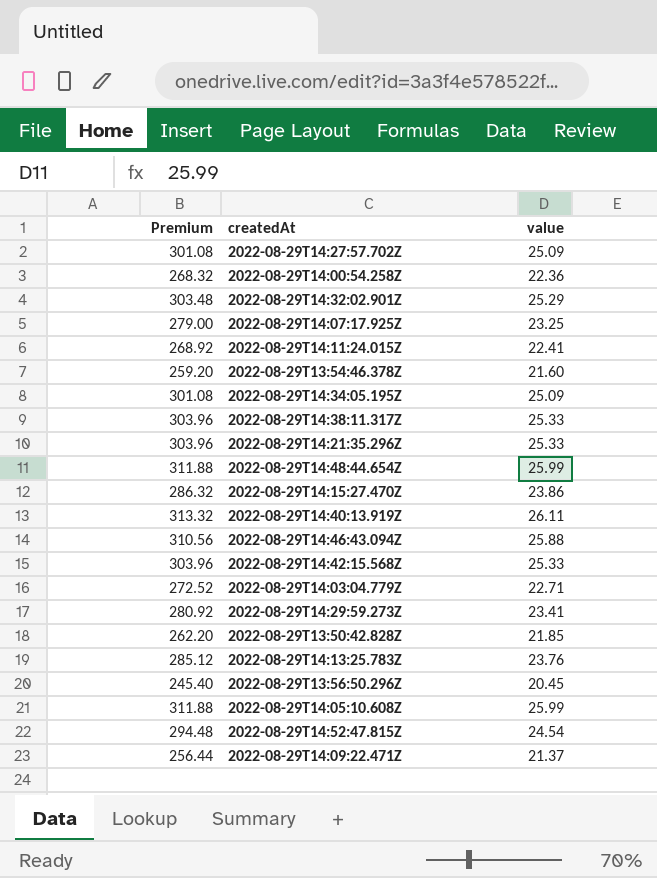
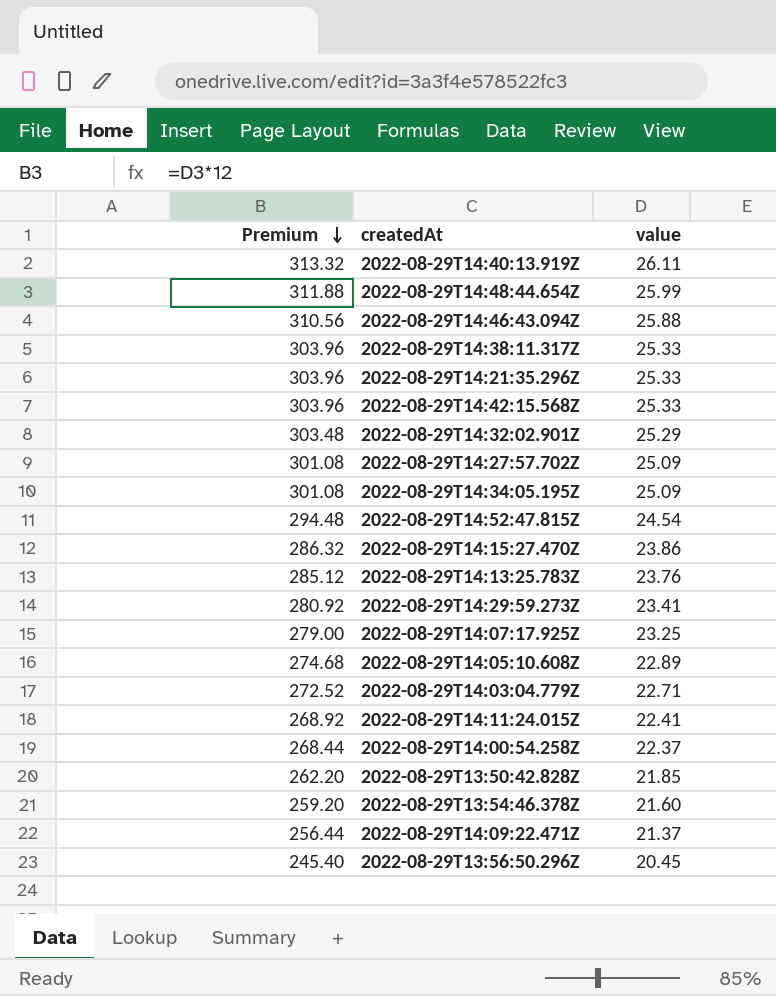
row order: none -> Premium descending
2022-08-29T14:05:10.608Z | Premium: 311.88 -> 274.68
2022-08-29T14:05:10.608Z | value: 25.99 -> 22.89
2022-08-29T14:00:54.258Z | Premium: 268.32 -> 268.44
2022-08-29T14:00:54.258Z | value: 22.36 -> 22.37

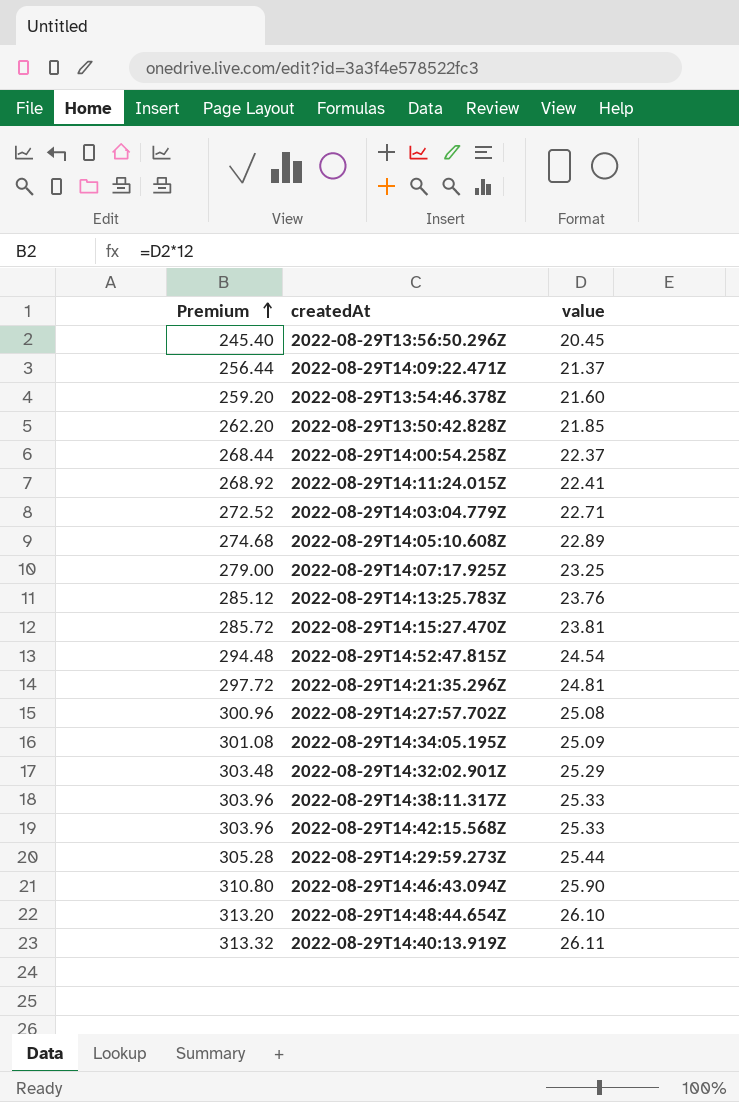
row order: Premium descending -> Premium ascending
2022-08-29T14:15:27.470Z | Premium: 286.32 -> 285.72
2022-08-29T14:15:27.470Z | value: 23.86 -> 23.81
2022-08-29T14:21:35.296Z | Premium: 303.96 -> 297.72
2022-08-29T14:21:35.296Z | value: 25.33 -> 24.81
2022-08-29T14:27:57.702Z | Premium: 301.08 -> 300.96
2022-08-29T14:27:57.702Z | value: 25.09 -> 25.08
2022-08-29T14:29:59.273Z | Premium: 280.92 -> 305.28
2022-08-29T14:29:59.273Z | value: 23.41 -> 25.44
2022-08-29T14:46:43.094Z | Premium: 310.56 -> 310.80
2022-08-29T14:46:43.094Z | value: 25.88 -> 25.90
2022-08-29T14:48:44.654Z | Premium: 311.88 -> 313.20
2022-08-29T14:48:44.654Z | value: 25.99 -> 26.10

